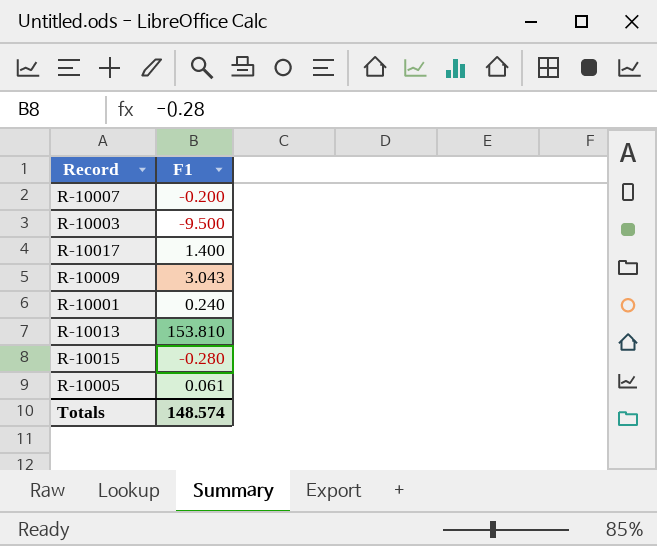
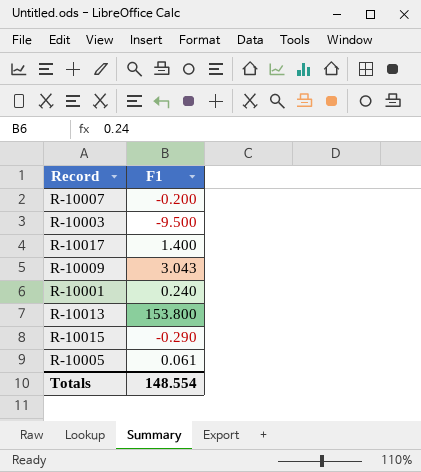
R-10013 | F1: 153.810 -> 153.800
R-10015 | F1: -0.280 -> -0.290
Totals | F1: 148.574 -> 148.554

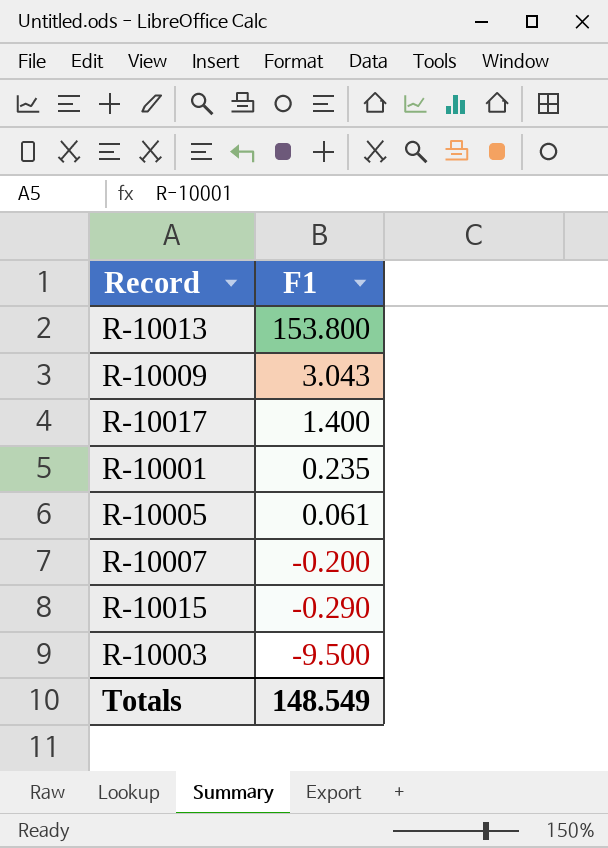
row order: none -> F1 descending
R-10001 | F1: 0.240 -> 0.235
Totals | F1: 148.554 -> 148.549

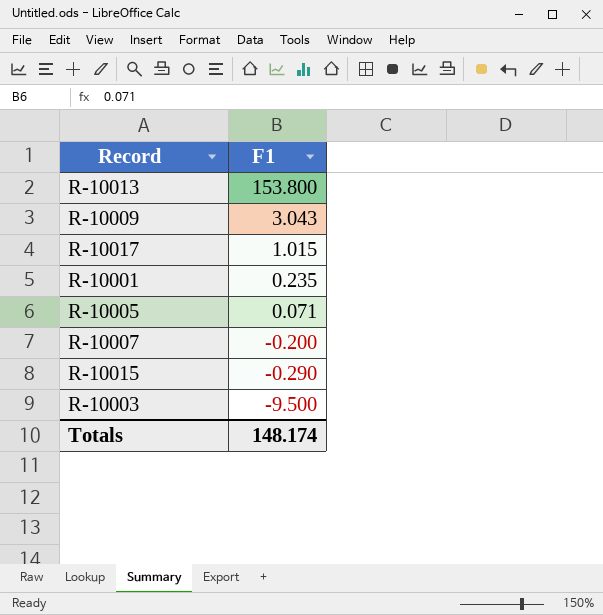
R-10017 | F1: 1.400 -> 1.015
R-10005 | F1: 0.061 -> 0.071
Totals | F1: 148.549 -> 148.174

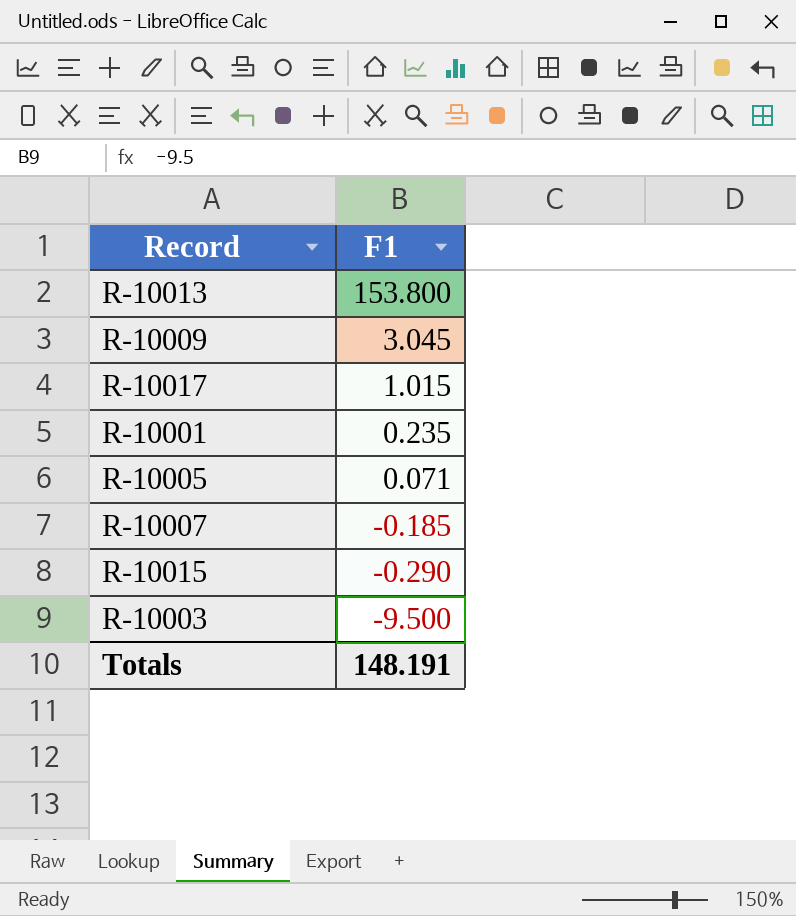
R-10009 | F1: 3.043 -> 3.045
R-10007 | F1: -0.200 -> -0.185
Totals | F1: 148.174 -> 148.191

